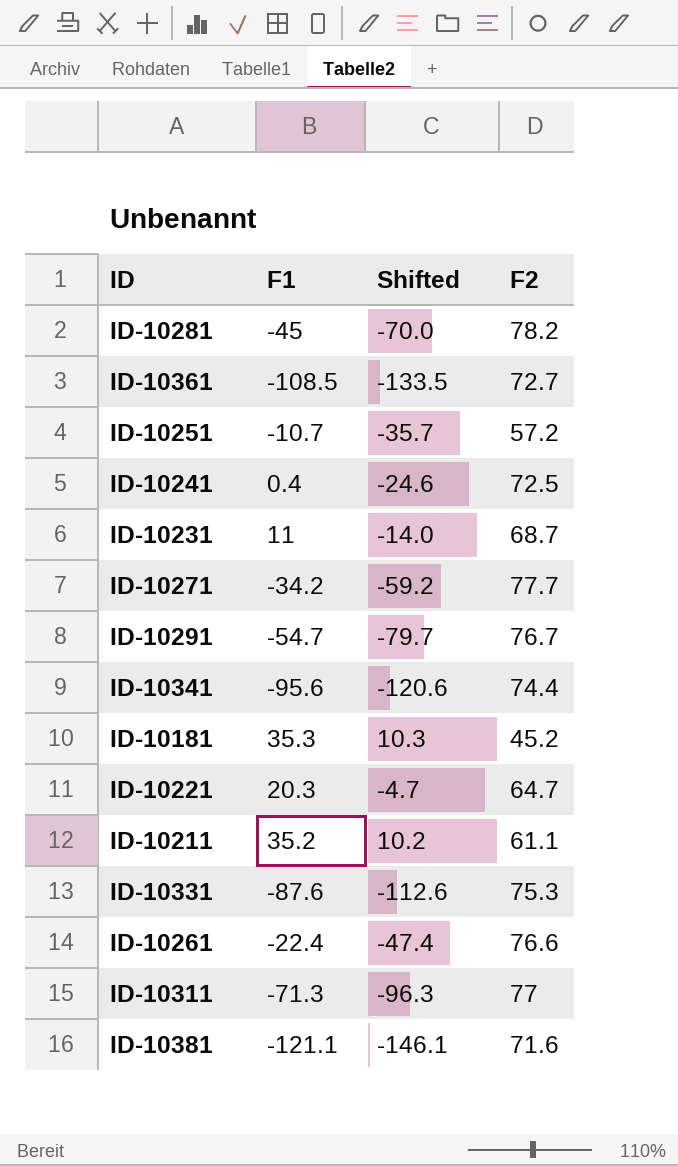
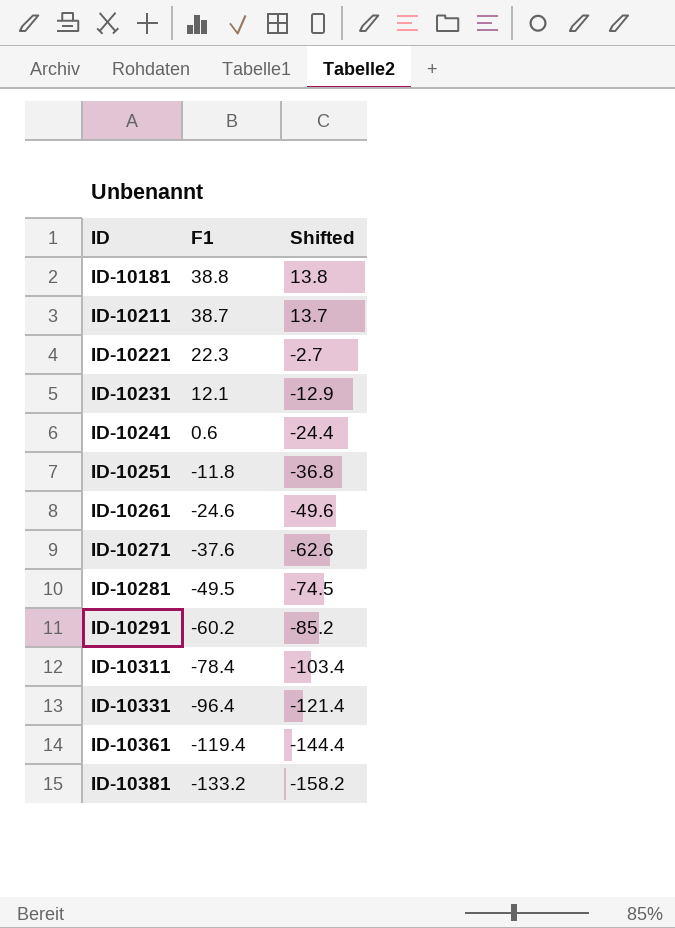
row order: none -> ID ascending
column F2 | position: 4 -> none
row ID-10341: -95.6 | -120.6 | 74.4 -> none
ID-10181 | F1: 35.3 -> 38.8
ID-10181 | Shifted: 10.3 -> 13.8
ID-10211 | F1: 35.2 -> 38.7
ID-10211 | Shifted: 10.2 -> 13.7
ID-10221 | F1: 20.3 -> 22.3
ID-10221 | Shifted: -4.7 -> -2.7
ID-10231 | F1: 11 -> 12.1
ID-10231 | Shifted: -14.0 -> -12.9
ID-10241 | F1: 0.4 -> 0.6
ID-10241 | Shifted: -24.6 -> -24.4
ID-10251 | F1: -10.7 -> -11.8
ID-10251 | Shifted: -35.7 -> -36.8
ID-10261 | F1: -22.4 -> -24.6
ID-10261 | Shifted: -47.4 -> -49.6
ID-10271 | F1: -34.2 -> -37.6
ID-10271 | Shifted: -59.2 -> -62.6
ID-10281 | F1: -45 -> -49.5
ID-10281 | Shifted: -70.0 -> -74.5
ID-10291 | F1: -54.7 -> -60.2
ID-10291 | Shifted: -79.7 -> -85.2
ID-10311 | F1: -71.3 -> -78.4
ID-10311 | Shifted: -96.3 -> -103.4
ID-10331 | F1: -87.6 -> -96.4
ID-10331 | Shifted: -112.6 -> -121.4
ID-10361 | F1: -108.5 -> -119.4
ID-10361 | Shifted: -133.5 -> -144.4
ID-10381 | F1: -121.1 -> -133.2
ID-10381 | Shifted: -146.1 -> -158.2

